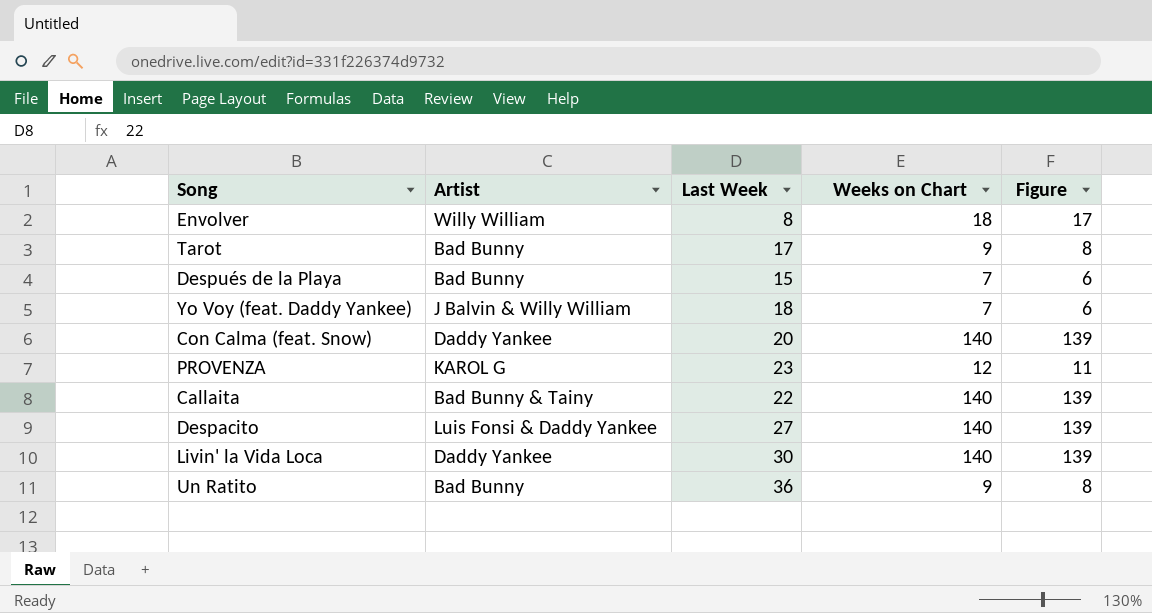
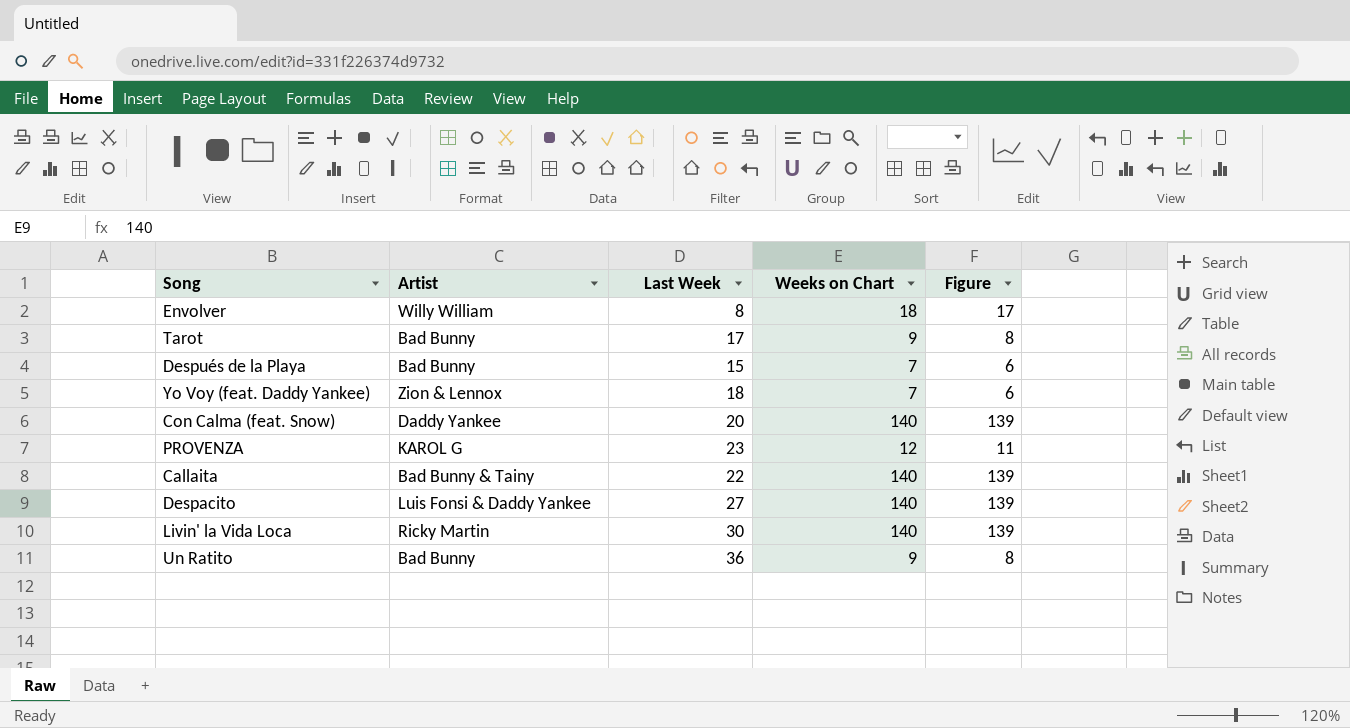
Yo Voy (feat. Daddy Yankee) | Artist: J Balvin & Willy William -> Zion & Lennox
Livin' la Vida Loca | Artist: Daddy Yankee -> Ricky Martin

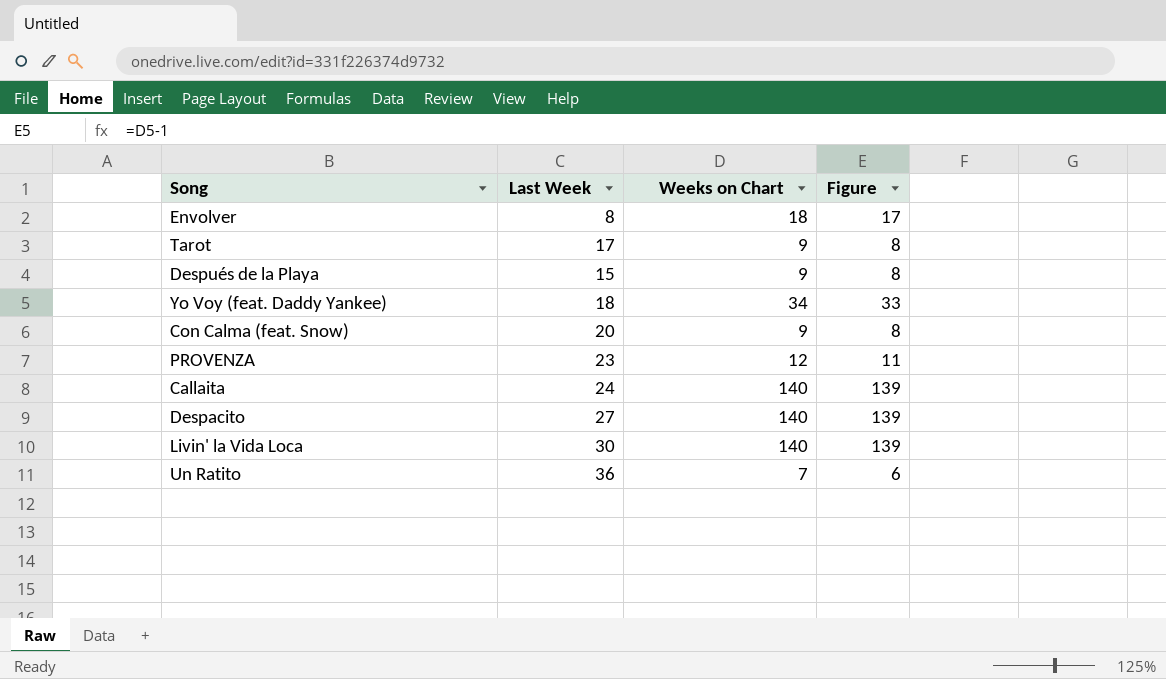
column Artist | position: 2 -> none
Después de la Playa | Weeks on Chart: 7 -> 9
Después de la Playa | Figure: 6 -> 8
Yo Voy (feat. Daddy Yankee) | Weeks on Chart: 7 -> 34
Yo Voy (feat. Daddy Yankee) | Figure: 6 -> 33
Con Calma (feat. Snow) | Weeks on Chart: 140 -> 9
Con Calma (feat. Snow) | Figure: 139 -> 8
Callaita | Last Week: 22 -> 24
Un Ratito | Weeks on Chart: 9 -> 7
Un Ratito | Figure: 8 -> 6

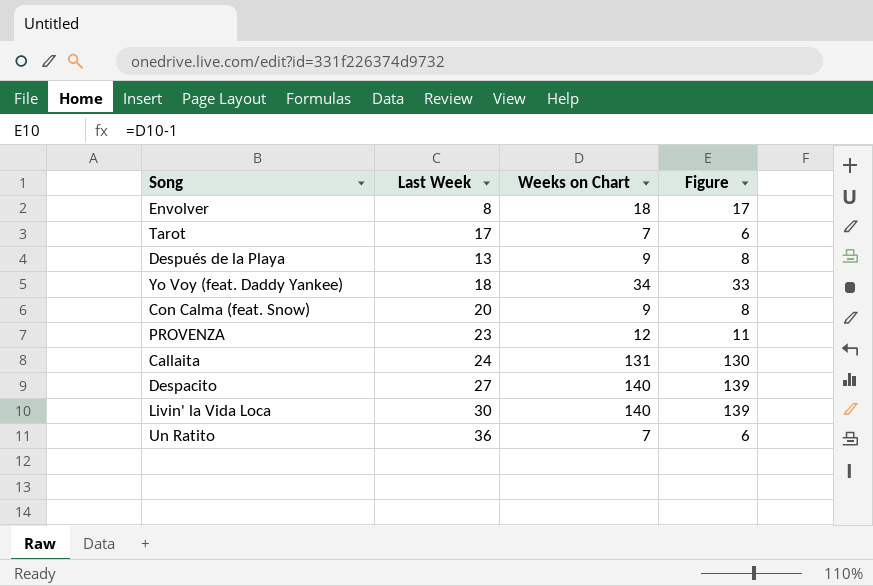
Tarot | Weeks on Chart: 9 -> 7
Tarot | Figure: 8 -> 6
Después de la Playa | Last Week: 15 -> 13
Callaita | Weeks on Chart: 140 -> 131
Callaita | Figure: 139 -> 130

